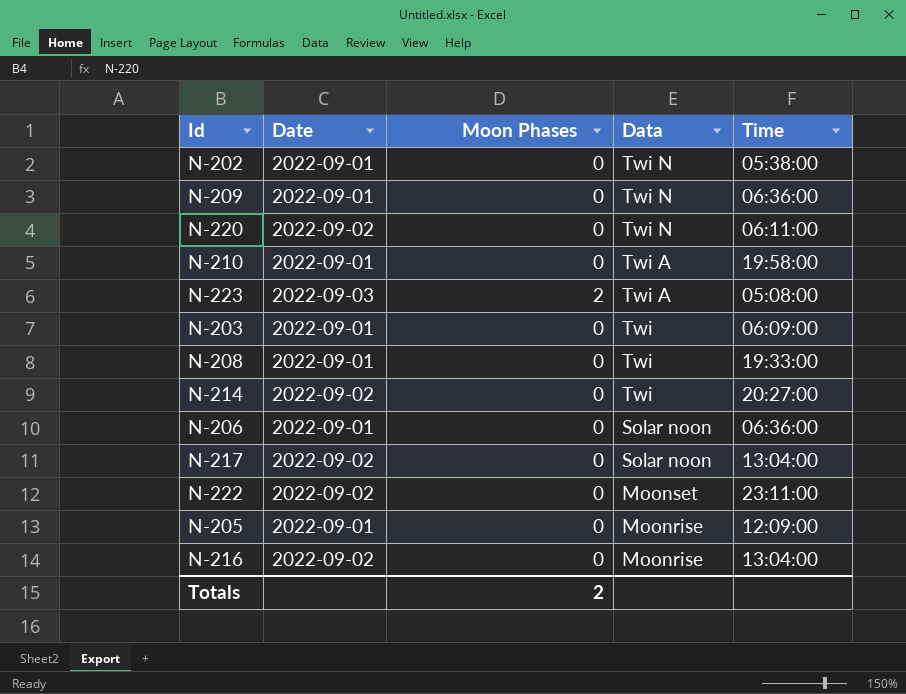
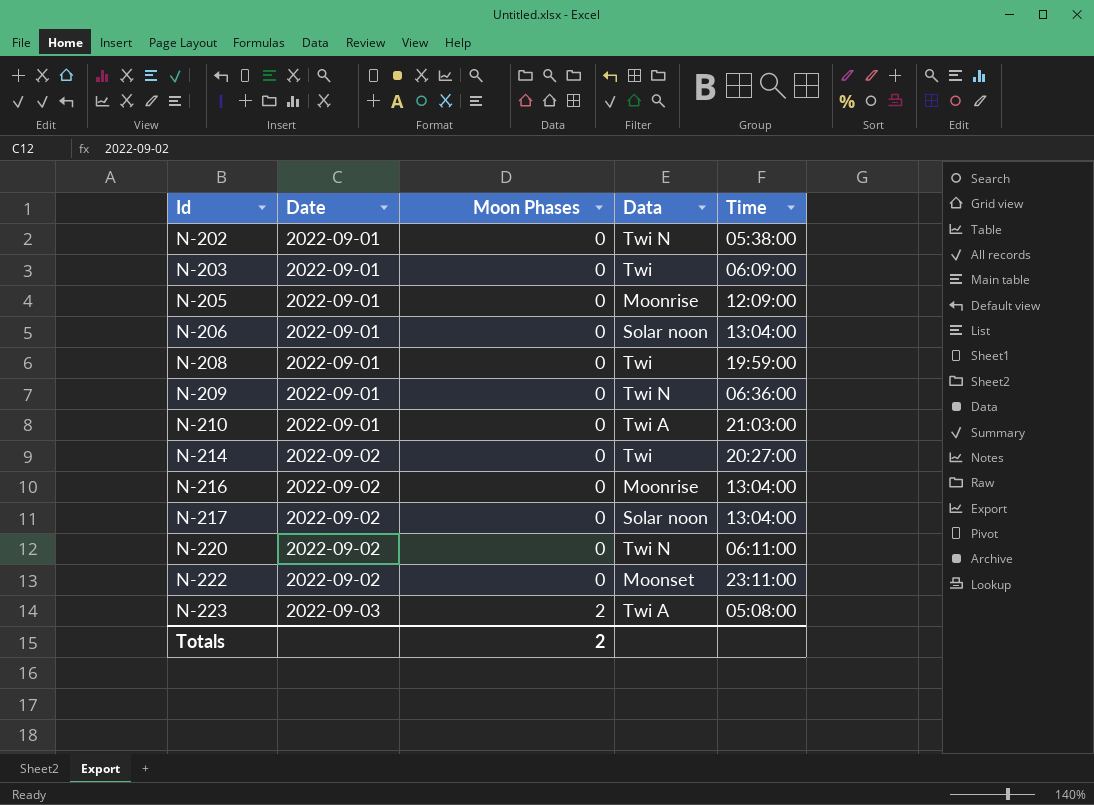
row order: Data descending -> Id ascending
N-206 | Time: 06:36:00 -> 13:04:00
N-208 | Time: 19:33:00 -> 19:59:00
N-210 | Time: 19:58:00 -> 21:03:00

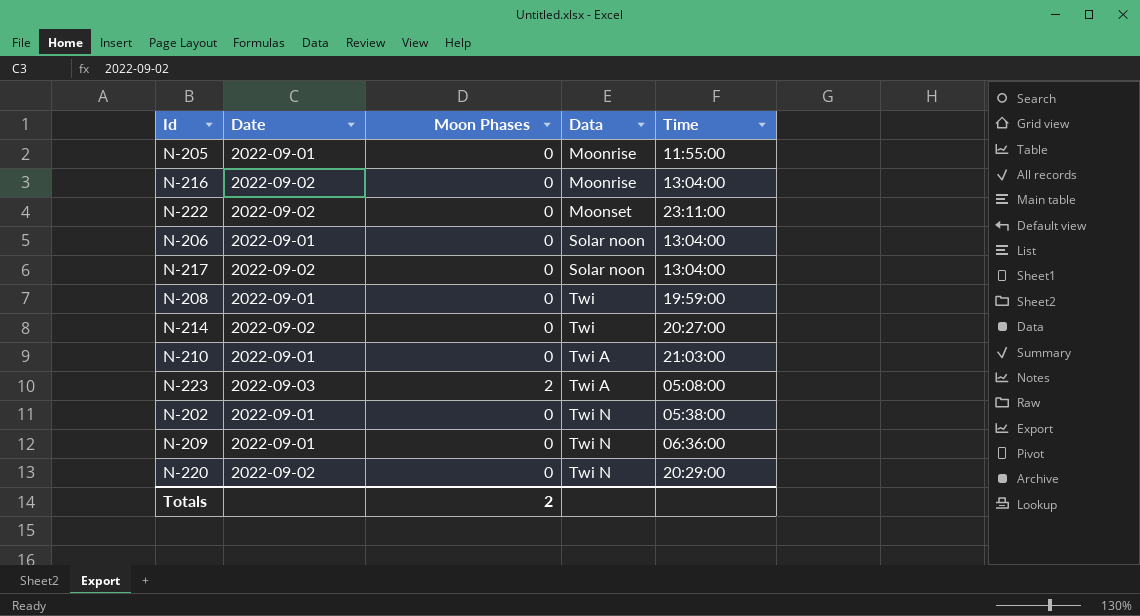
row order: Id ascending -> Data ascending
row N-203: 2022-09-01 | 0 | Twi | 06:09:00 -> none
N-205 | Time: 12:09:00 -> 11:55:00
N-220 | Time: 06:11:00 -> 20:29:00

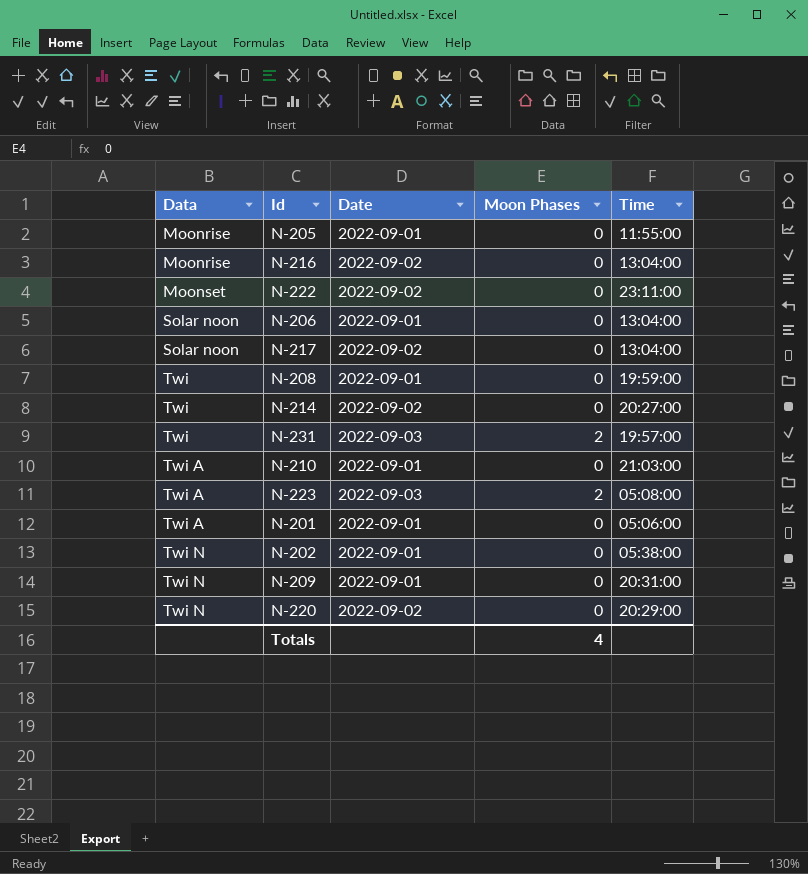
column Data | position: 4 -> 1
row N-231: none -> Twi | 2022-09-03 | 2 | 19:57:00
row N-201: none -> Twi A | 2022-09-01 | 0 | 05:06:00
N-209 | Time: 06:36:00 -> 20:31:00
Totals | Moon Phases: 2 -> 4

